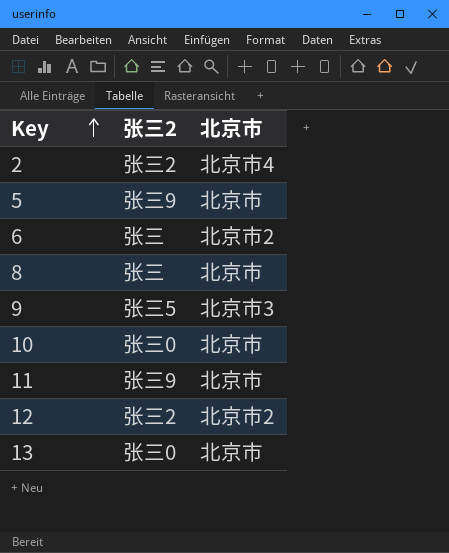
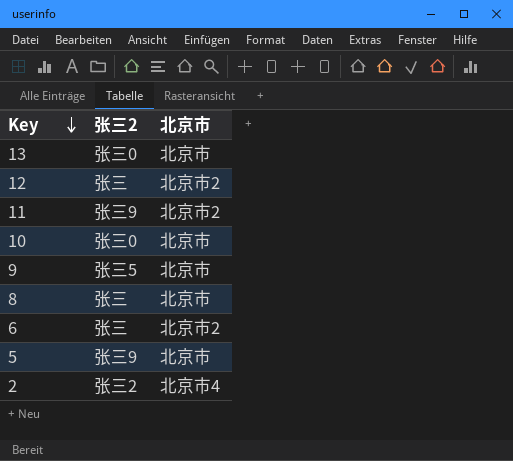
row order: Key ascending -> Key descending
12 | 张三2: 张三2 -> 张三
11 | 北京市: 北京市 -> 北京市2
9 | 北京市: 北京市3 -> 北京市

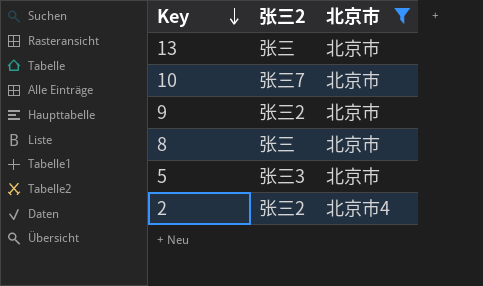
filter: none -> 北京市 != 北京市2
13 | 张三2: 张三0 -> 张三
10 | 张三2: 张三0 -> 张三7
9 | 张三2: 张三5 -> 张三2
5 | 张三2: 张三9 -> 张三3

